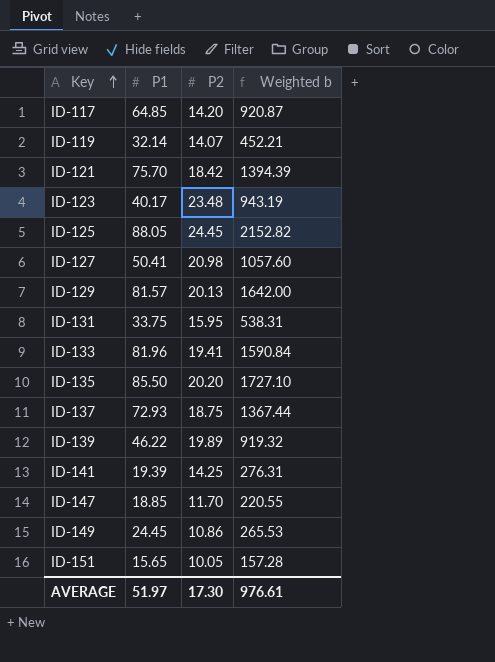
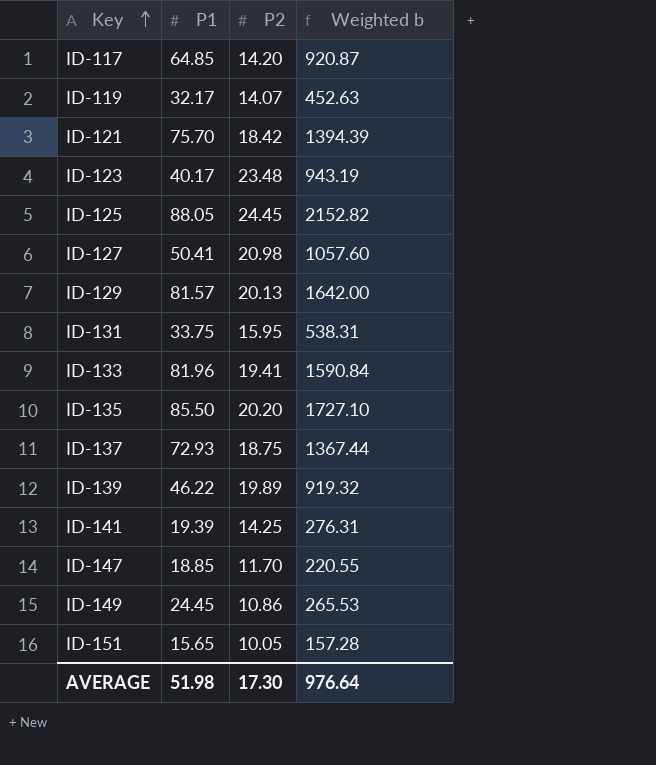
ID-119 | P1: 32.14 -> 32.17
ID-119 | Weighted b: 452.21 -> 452.63
AVERAGE | P1: 51.97 -> 51.98
AVERAGE | Weighted b: 976.61 -> 976.64

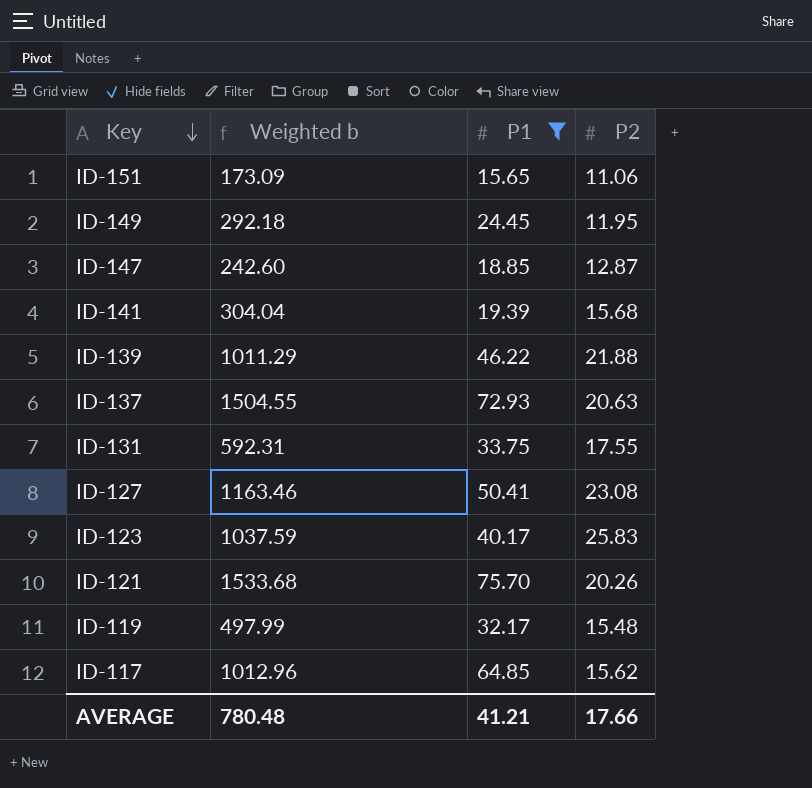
filter: none -> P1 <= 75.70
row order: Key ascending -> Key descending
column Weighted b | position: 4 -> 2
ID-151 | Weighted b: 157.28 -> 173.09
ID-151 | P2: 10.05 -> 11.06
ID-149 | Weighted b: 265.53 -> 292.18
ID-149 | P2: 10.86 -> 11.95
ID-147 | Weighted b: 220.55 -> 242.60
ID-147 | P2: 11.70 -> 12.87
ID-141 | Weighted b: 276.31 -> 304.04
ID-141 | P2: 14.25 -> 15.68
ID-139 | Weighted b: 919.32 -> 1011.29
ID-139 | P2: 19.89 -> 21.88
ID-137 | Weighted b: 1367.44 -> 1504.55
ID-137 | P2: 18.75 -> 20.63
ID-131 | Weighted b: 538.31 -> 592.31
ID-131 | P2: 15.95 -> 17.55
ID-127 | Weighted b: 1057.60 -> 1163.46
ID-127 | P2: 20.98 -> 23.08
ID-123 | Weighted b: 943.19 -> 1037.59
ID-123 | P2: 23.48 -> 25.83
ID-121 | Weighted b: 1394.39 -> 1533.68
ID-121 | P2: 18.42 -> 20.26
ID-119 | Weighted b: 452.63 -> 497.99
ID-119 | P2: 14.07 -> 15.48
ID-117 | Weighted b: 920.87 -> 1012.96
ID-117 | P2: 14.20 -> 15.62
AVERAGE | Weighted b: 976.64 -> 780.48
AVERAGE | P1: 51.98 -> 41.21
AVERAGE | P2: 17.30 -> 17.66

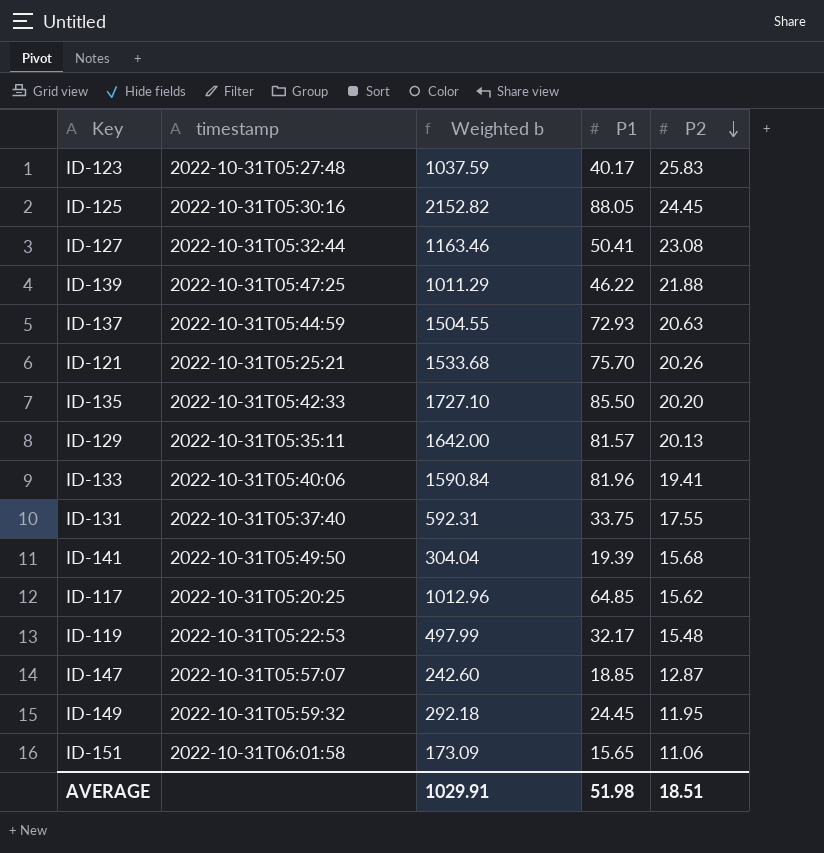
filter: P1 <= 75.70 -> none
row order: Key descending -> P2 descending
column timestamp | position: none -> 2
AVERAGE | Weighted b: 780.48 -> 1029.91
AVERAGE | P1: 41.21 -> 51.98
AVERAGE | P2: 17.66 -> 18.51

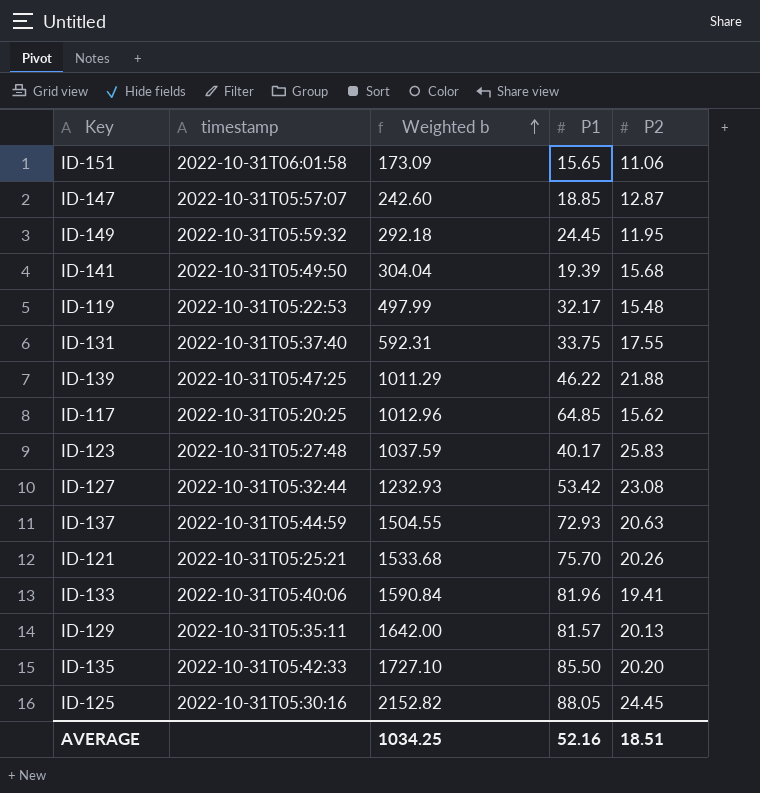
row order: P2 descending -> Weighted b ascending
ID-127 | Weighted b: 1163.46 -> 1232.93
ID-127 | P1: 50.41 -> 53.42
AVERAGE | Weighted b: 1029.91 -> 1034.25
AVERAGE | P1: 51.98 -> 52.16

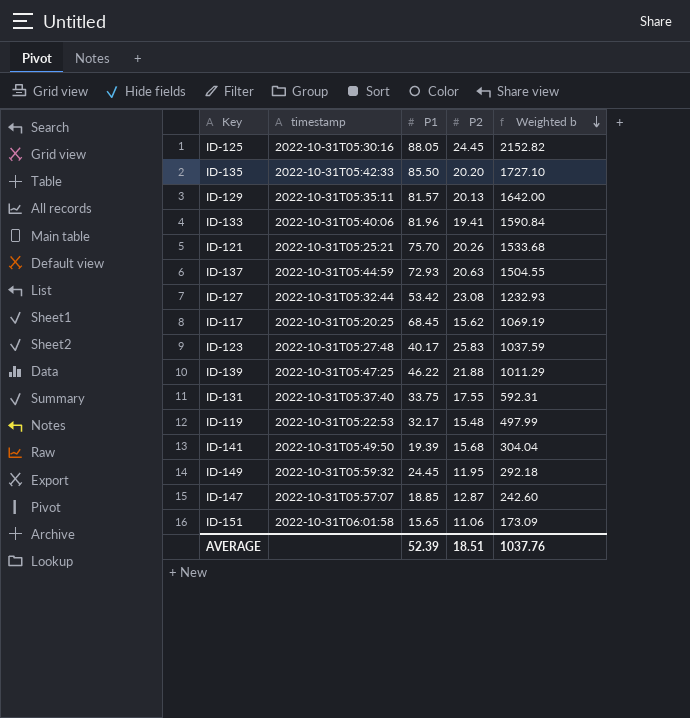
row order: Weighted b ascending -> Weighted b descending
column Weighted b | position: 3 -> 5
ID-117 | P1: 64.85 -> 68.45
ID-117 | Weighted b: 1012.96 -> 1069.19
AVERAGE | P1: 52.16 -> 52.39
AVERAGE | Weighted b: 1034.25 -> 1037.76

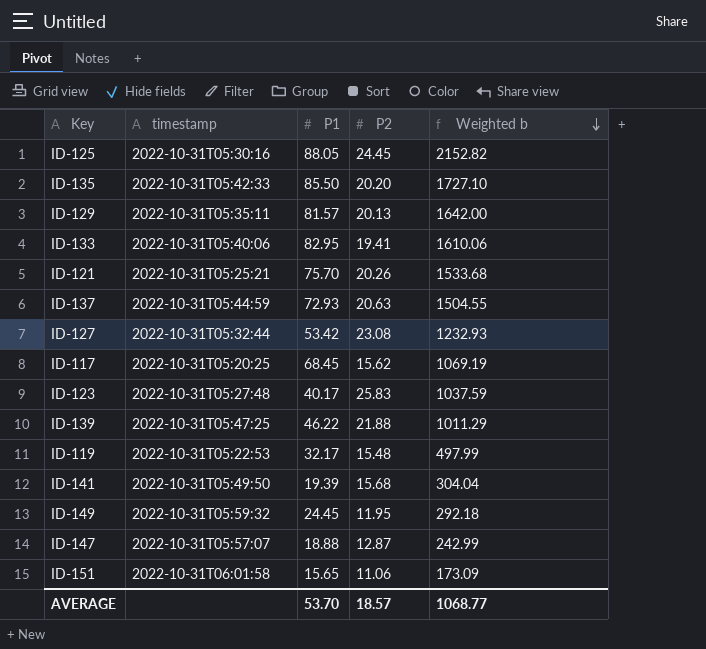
row ID-131: 2022-10-31T05:37:40 | 33.75 | 17.55 | 592.31 -> none
ID-133 | P1: 81.96 -> 82.95
ID-133 | Weighted b: 1590.84 -> 1610.06
ID-147 | P1: 18.85 -> 18.88
ID-147 | Weighted b: 242.60 -> 242.99
AVERAGE | P1: 52.39 -> 53.70
AVERAGE | P2: 18.51 -> 18.57
AVERAGE | Weighted b: 1037.76 -> 1068.77

